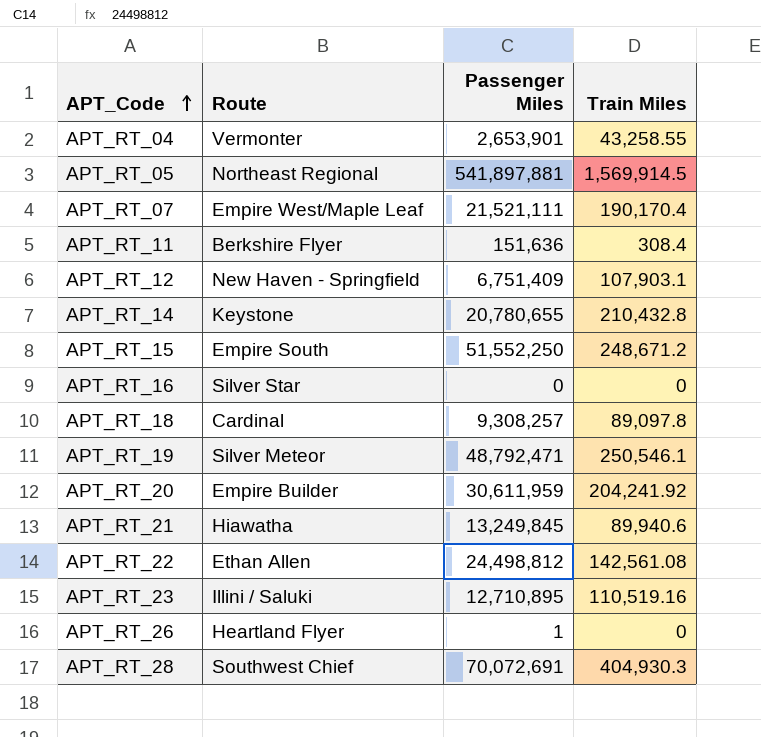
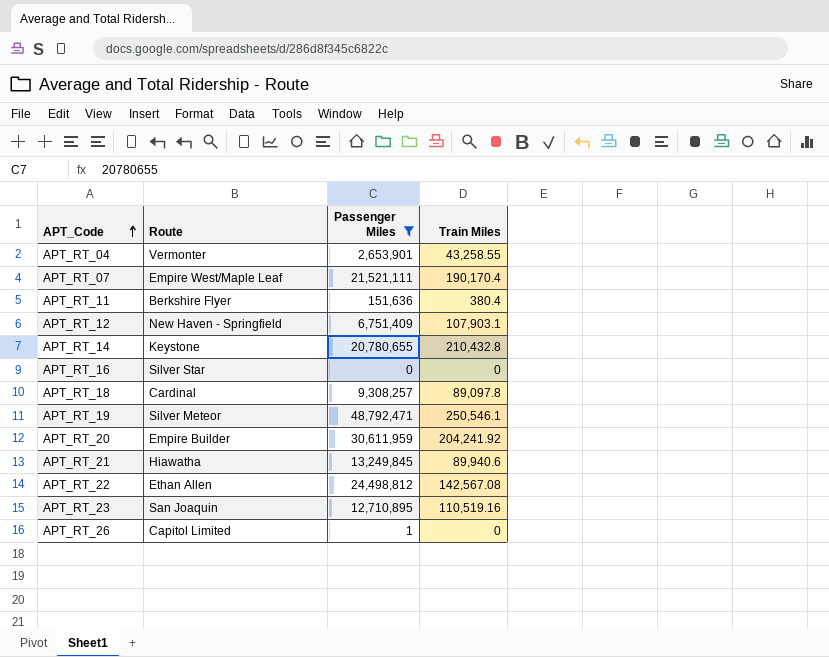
filter: none -> Passenger Miles <= 48,792,471
APT_RT_11 | Train Miles: 308.4 -> 380.4
APT_RT_22 | Train Miles: 142,561.08 -> 142,567.08
APT_RT_23 | Route: Illini / Saluki -> San Joaquin
APT_RT_26 | Route: Heartland Flyer -> Capitol Limited

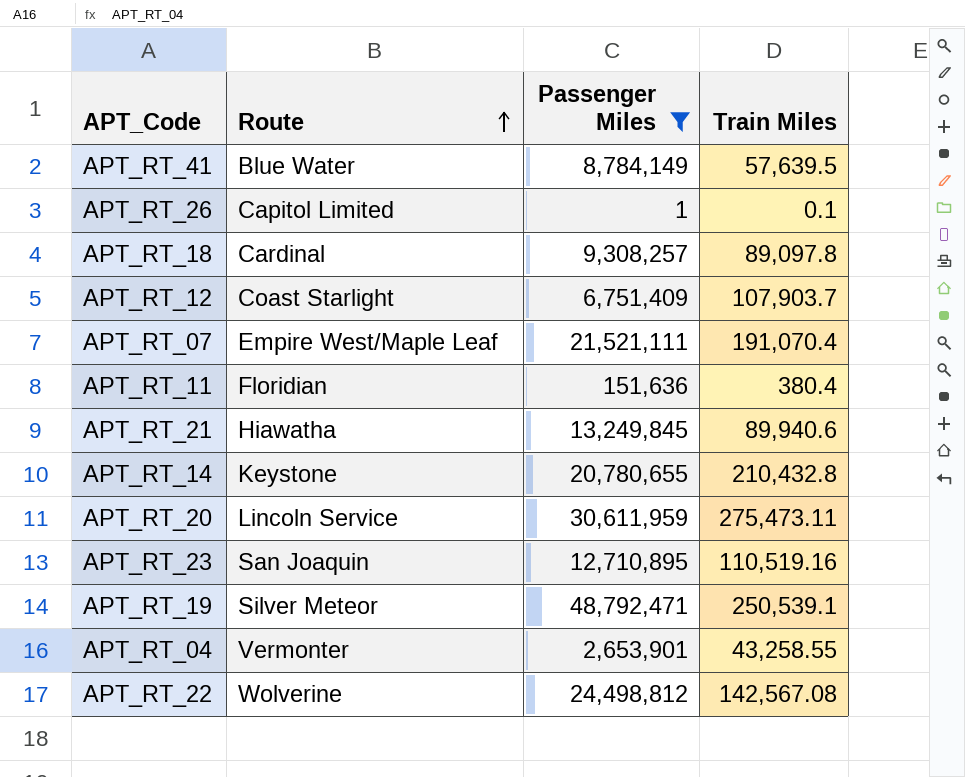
row order: APT_Code ascending -> Route ascending
row APT_RT_16: Silver Star | 0 | 0 -> none
row APT_RT_41: none -> Blue Water | 8,784,149 | 57,639.5
APT_RT_26 | Train Miles: 0 -> 0.1
APT_RT_12 | Route: New Haven - Springfield -> Coast Starlight
APT_RT_12 | Train Miles: 107,903.1 -> 107,903.7
APT_RT_07 | Train Miles: 190,170.4 -> 191,070.4
APT_RT_11 | Route: Berkshire Flyer -> Floridian
APT_RT_20 | Route: Empire Builder -> Lincoln Service
APT_RT_20 | Train Miles: 204,241.92 -> 275,473.11
APT_RT_19 | Train Miles: 250,546.1 -> 250,539.1
APT_RT_22 | Route: Ethan Allen -> Wolverine

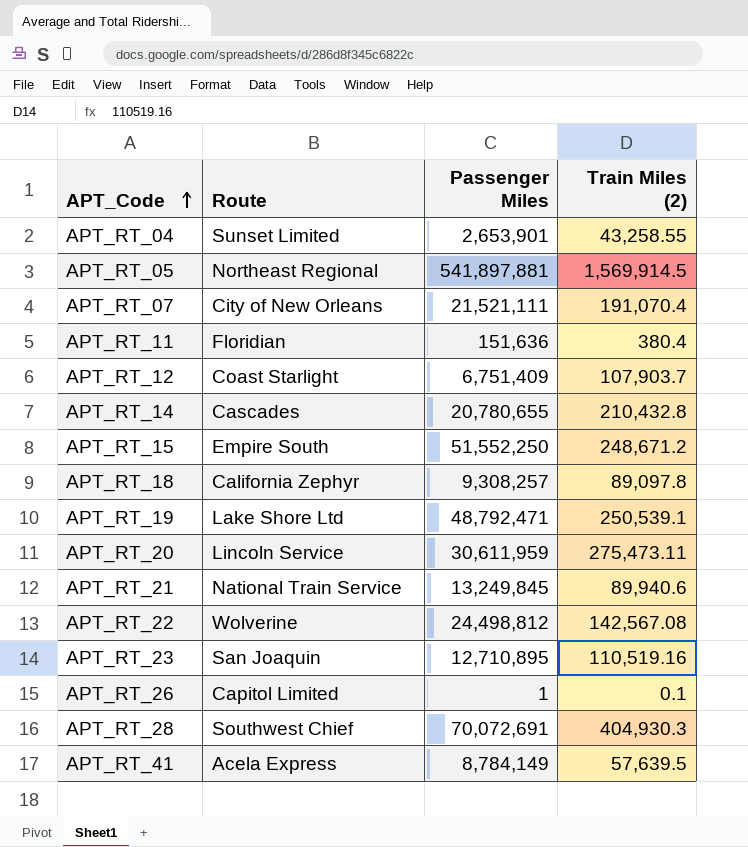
filter: Passenger Miles <= 48,792,471 -> none
row order: Route ascending -> APT_Code ascending
column name: Train Miles -> Train Miles (2)
APT_RT_04 | Route: Vermonter -> Sunset Limited
APT_RT_07 | Route: Empire West/Maple Leaf -> City of New Orleans
APT_RT_14 | Route: Keystone -> Cascades
APT_RT_18 | Route: Cardinal -> California Zephyr
APT_RT_19 | Route: Silver Meteor -> Lake Shore Ltd
APT_RT_21 | Route: Hiawatha -> National Train Service
APT_RT_41 | Route: Blue Water -> Acela Express

